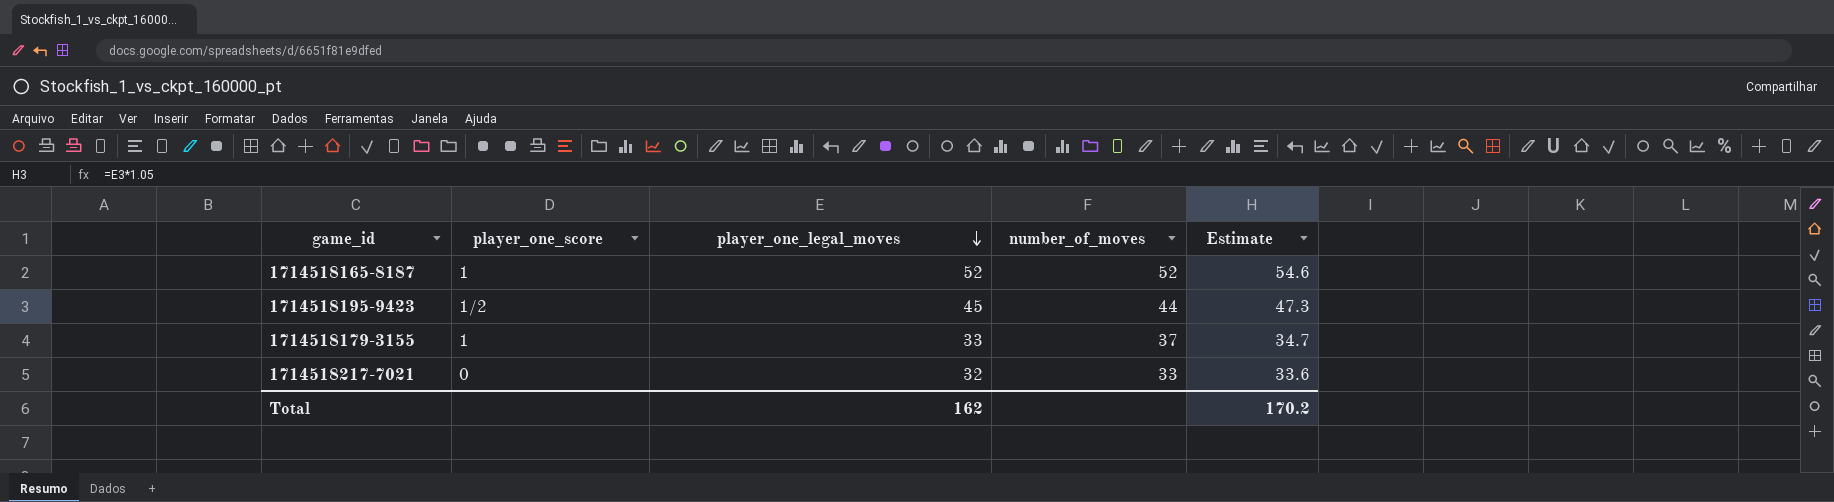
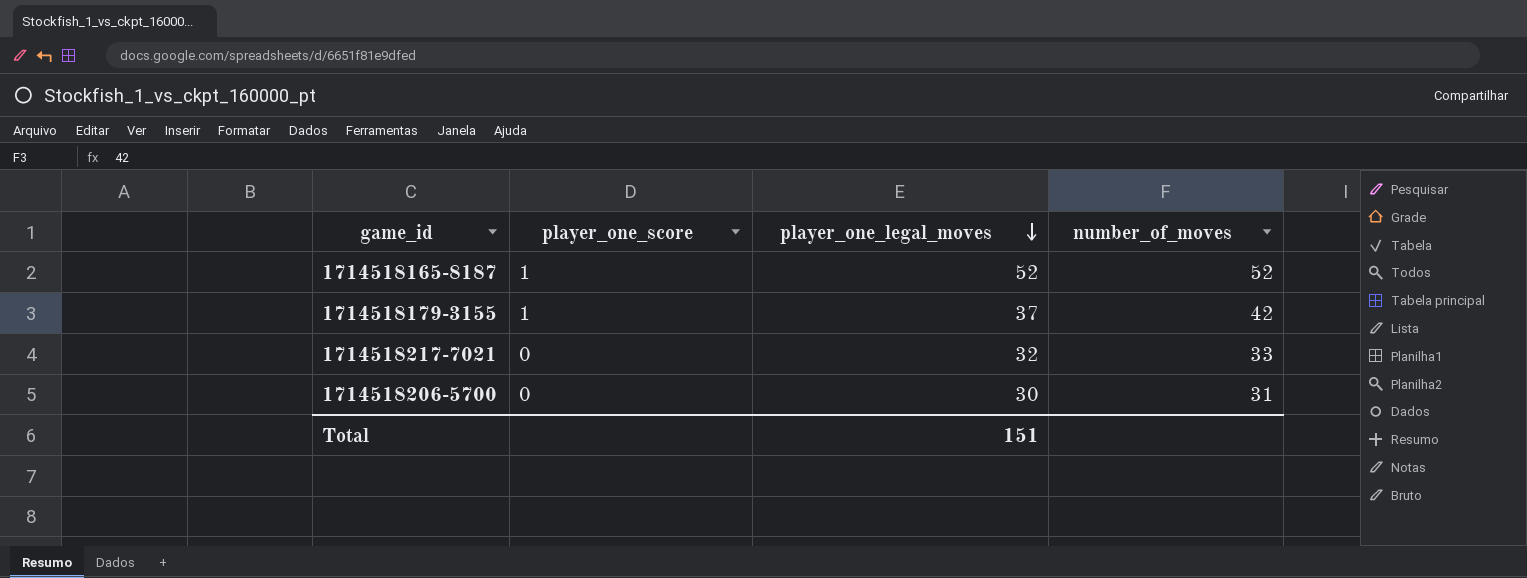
column Estimate | formula: [player_one_legal_moves] * 1.05 -> none
row 1714518195-9423: 1/2 | 45 | 44 | 47.3 -> none
1714518179-3155 | player_one_legal_moves: 33 -> 37
1714518179-3155 | number_of_moves: 37 -> 42
row 1714518206-5700: none -> 0 | 30 | 31
Total | player_one_legal_moves: 162 -> 151

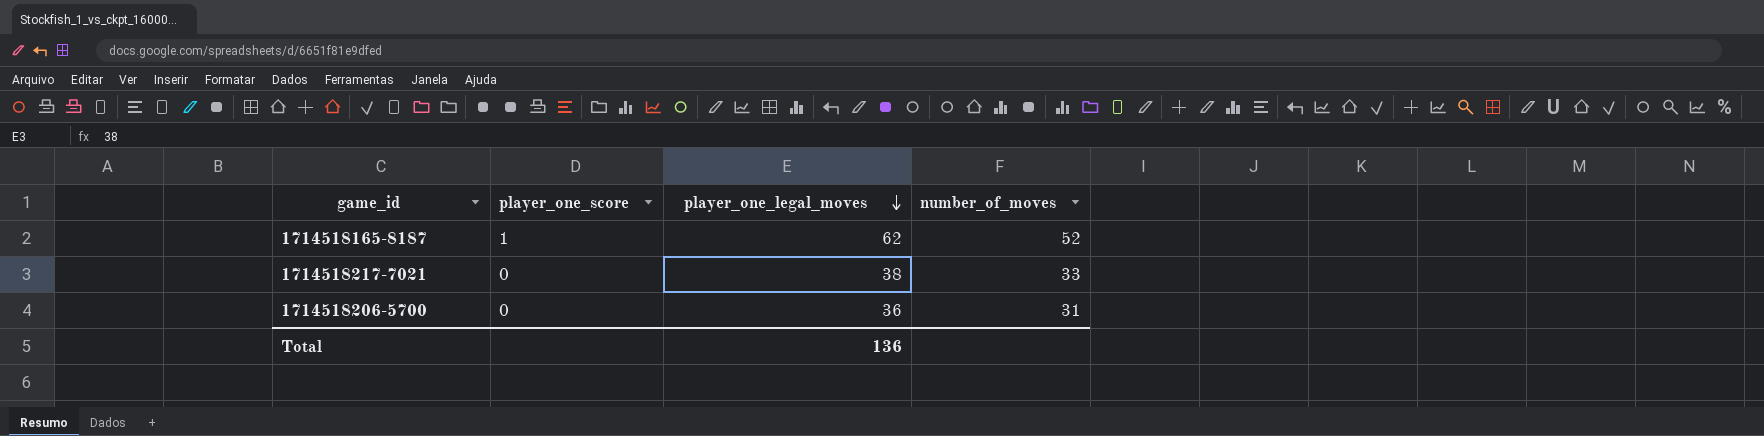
row 1714518179-3155: 1 | 37 | 42 -> none
1714518165-8187 | player_one_legal_moves: 52 -> 62
1714518217-7021 | player_one_legal_moves: 32 -> 38
1714518206-5700 | player_one_legal_moves: 30 -> 36
Total | player_one_legal_moves: 151 -> 136

